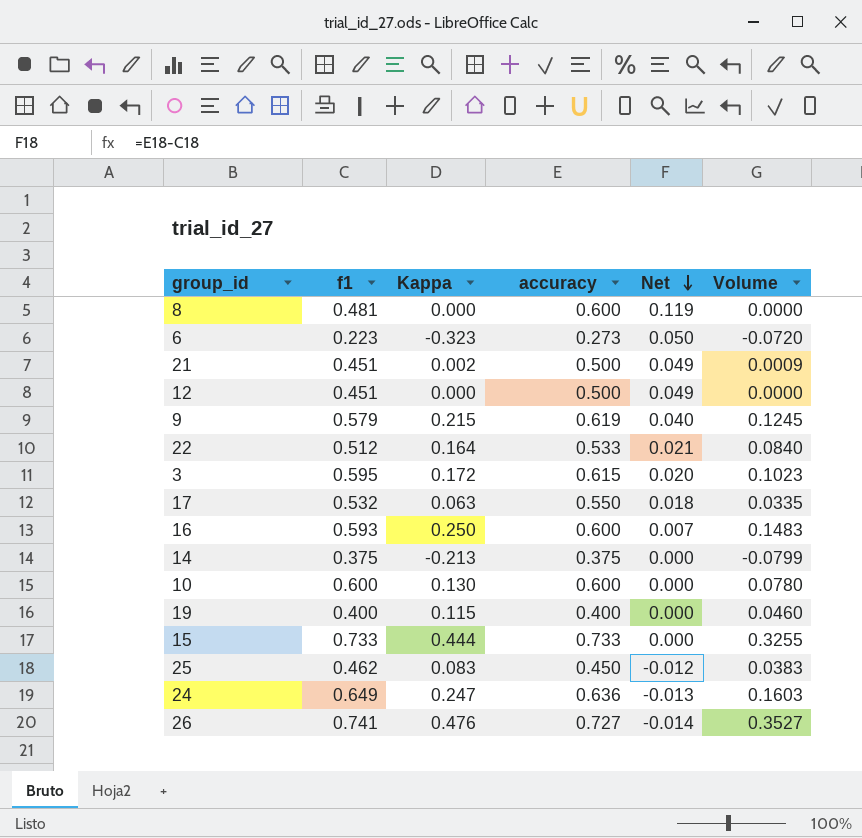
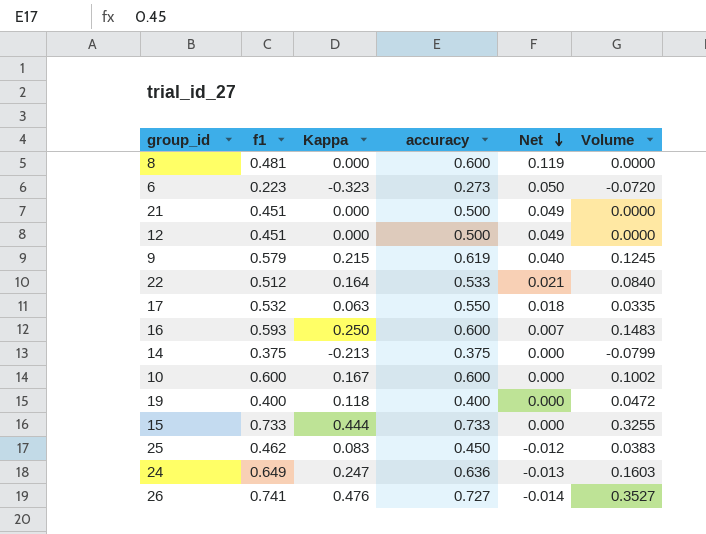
row 3: 0.595 | 0.172 | 0.615 | 0.020 | 0.1023 -> none
21 | Kappa: 0.002 -> 0.000
21 | Volume: 0.0009 -> 0.0000
10 | Kappa: 0.130 -> 0.167
10 | Volume: 0.0780 -> 0.1002
19 | Kappa: 0.115 -> 0.118
19 | Volume: 0.0460 -> 0.0472

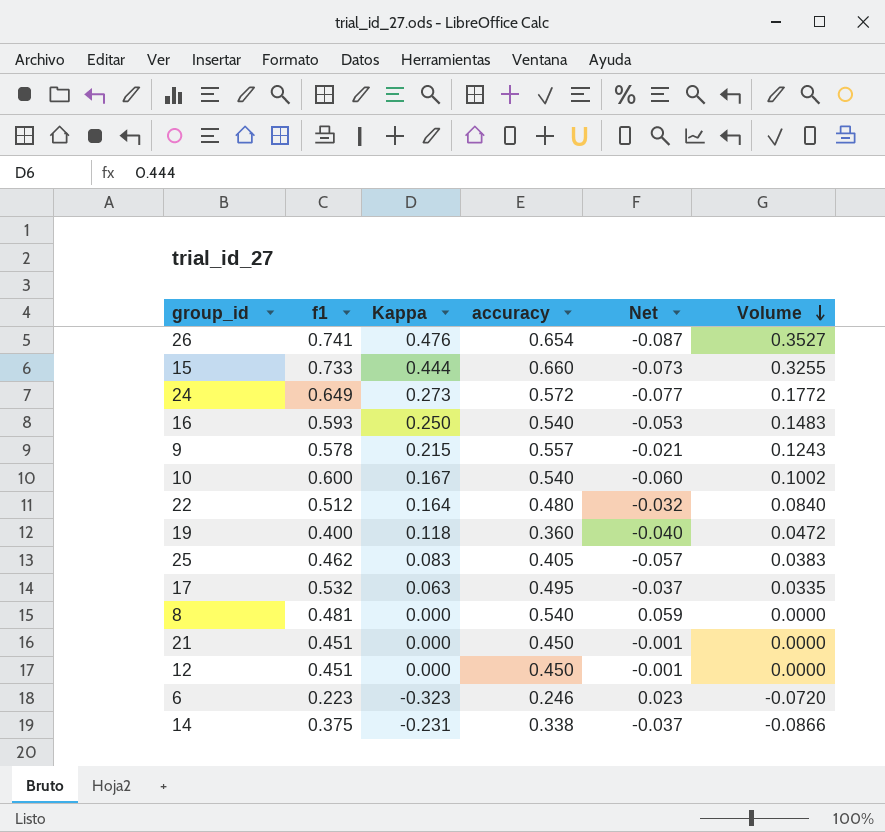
row order: Net descending -> Volume descending
26 | accuracy: 0.727 -> 0.654
26 | Net: -0.014 -> -0.087
15 | accuracy: 0.733 -> 0.660
15 | Net: 0.000 -> -0.073
24 | Kappa: 0.247 -> 0.273
24 | accuracy: 0.636 -> 0.572
24 | Net: -0.013 -> -0.077
24 | Volume: 0.1603 -> 0.1772
16 | accuracy: 0.600 -> 0.540
16 | Net: 0.007 -> -0.053
9 | f1: 0.579 -> 0.578
9 | accuracy: 0.619 -> 0.557
9 | Net: 0.040 -> -0.021
9 | Volume: 0.1245 -> 0.1243
10 | accuracy: 0.600 -> 0.540
10 | Net: 0.000 -> -0.060
22 | accuracy: 0.533 -> 0.480
22 | Net: 0.021 -> -0.032
19 | accuracy: 0.400 -> 0.360
19 | Net: 0.000 -> -0.040
25 | accuracy: 0.450 -> 0.405
25 | Net: -0.012 -> -0.057
17 | accuracy: 0.550 -> 0.495
17 | Net: 0.018 -> -0.037
8 | accuracy: 0.600 -> 0.540
8 | Net: 0.119 -> 0.059
21 | accuracy: 0.500 -> 0.450
21 | Net: 0.049 -> -0.001
12 | accuracy: 0.500 -> 0.450
12 | Net: 0.049 -> -0.001
6 | accuracy: 0.273 -> 0.246
6 | Net: 0.050 -> 0.023
14 | Kappa: -0.213 -> -0.231
14 | accuracy: 0.375 -> 0.338
14 | Net: 0.000 -> -0.037
14 | Volume: -0.0799 -> -0.0866

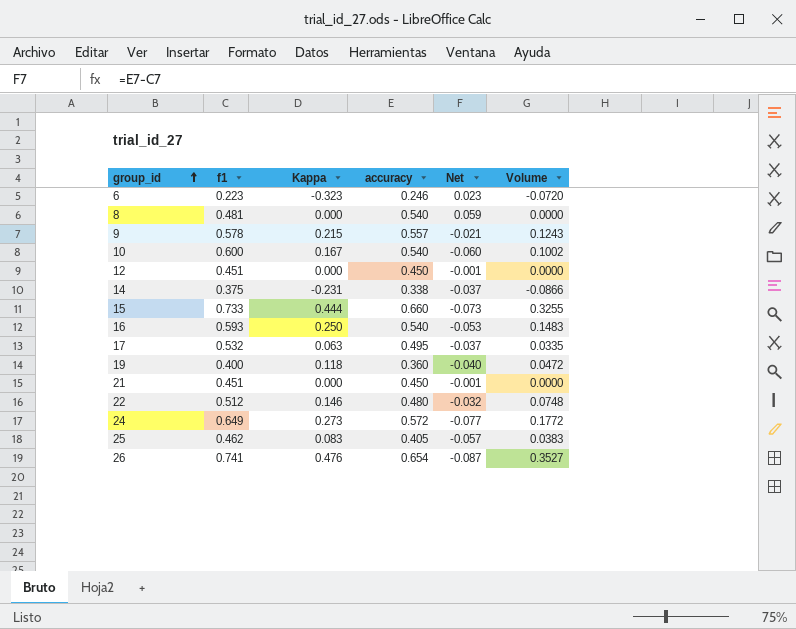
row order: Volume descending -> group_id ascending
22 | Kappa: 0.164 -> 0.146
22 | Volume: 0.0840 -> 0.0748

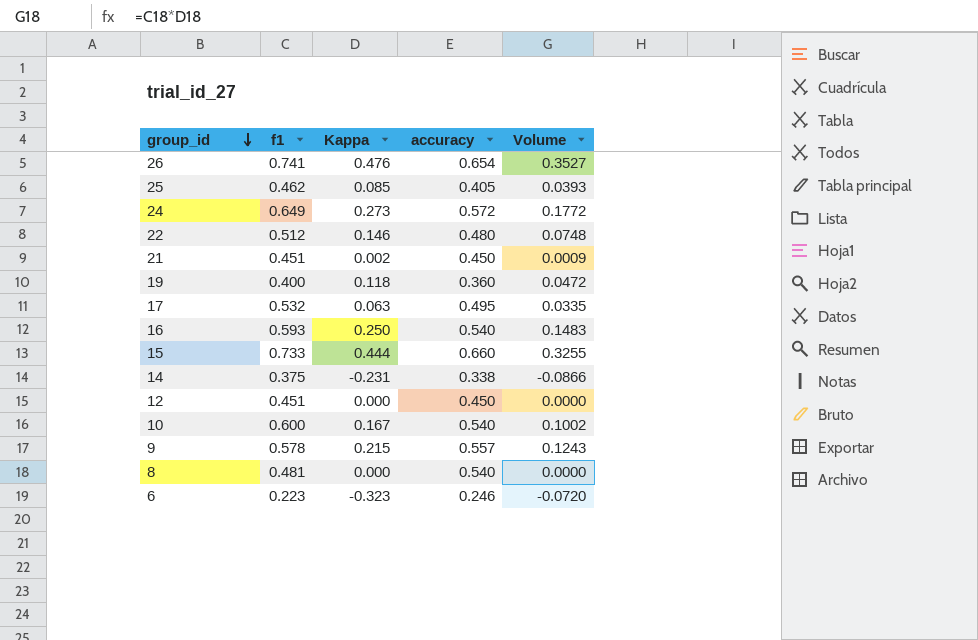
row order: group_id ascending -> group_id descending
column Net | formula: [accuracy] - [f1] -> none
25 | Kappa: 0.083 -> 0.085
25 | Volume: 0.0383 -> 0.0393
21 | Kappa: 0.000 -> 0.002
21 | Volume: 0.0000 -> 0.0009

